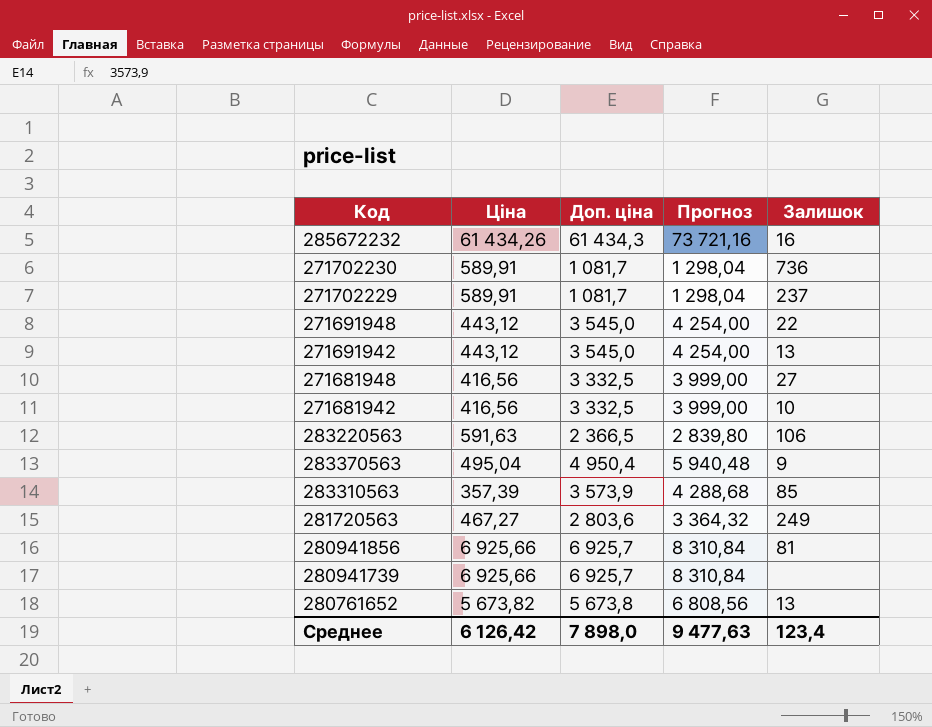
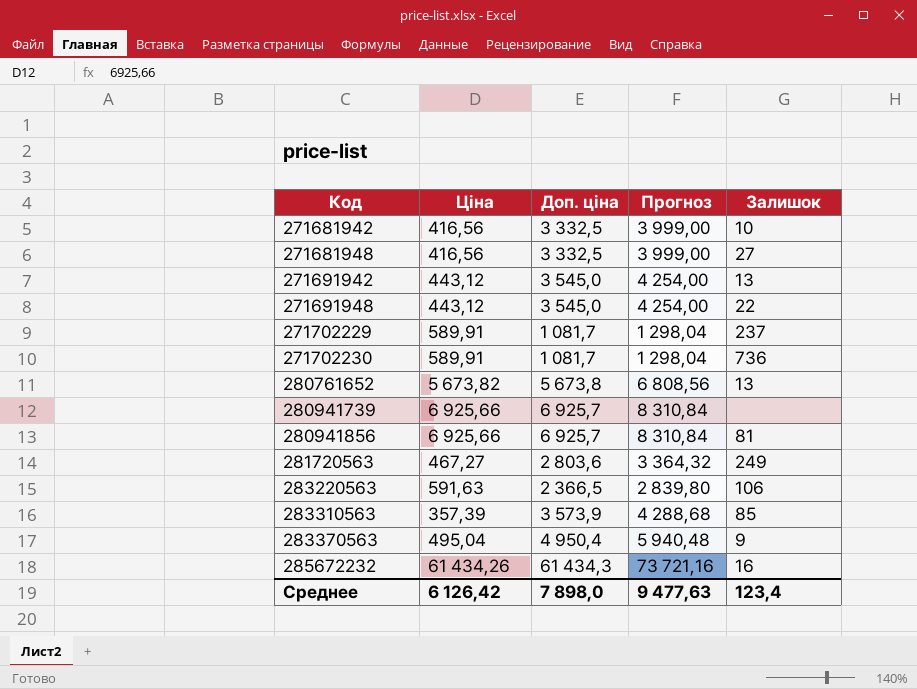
row order: none -> Код ascending

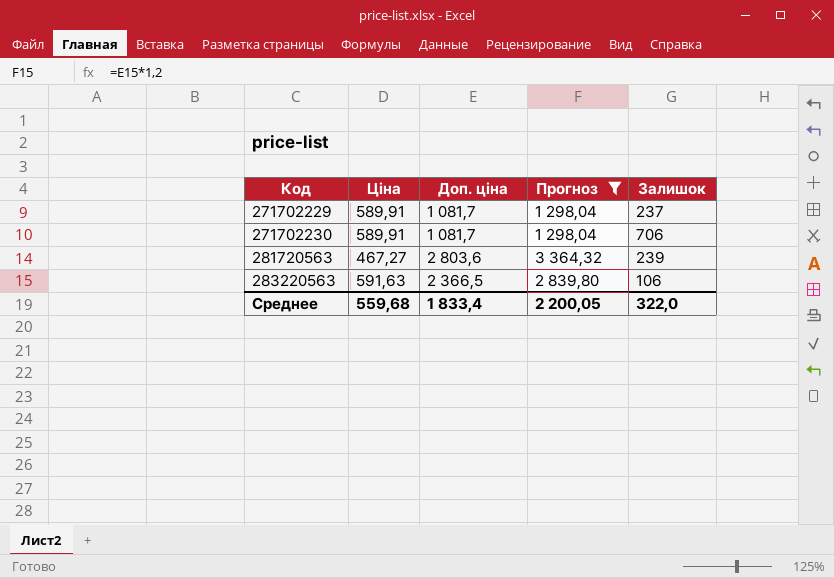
filter: none -> Прогноз <= 3 364,32
271702230 | Залишок: 736 -> 706
281720563 | Залишок: 249 -> 239
Среднее | Ціна: 6 126,42 -> 559,68
Среднее | Доп. ціна: 7 898,0 -> 1 833,4
Среднее | Прогноз: 9 477,63 -> 2 200,05
Среднее | Залишок: 123,4 -> 322,0

